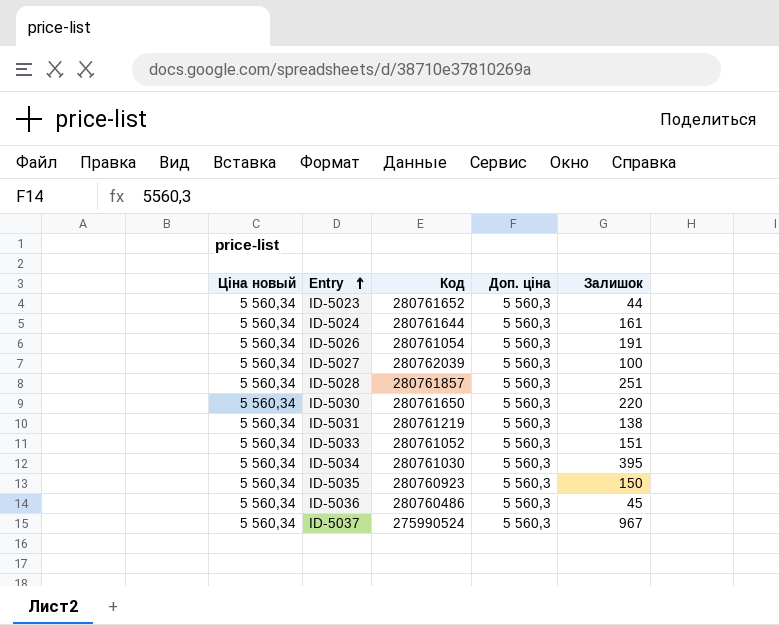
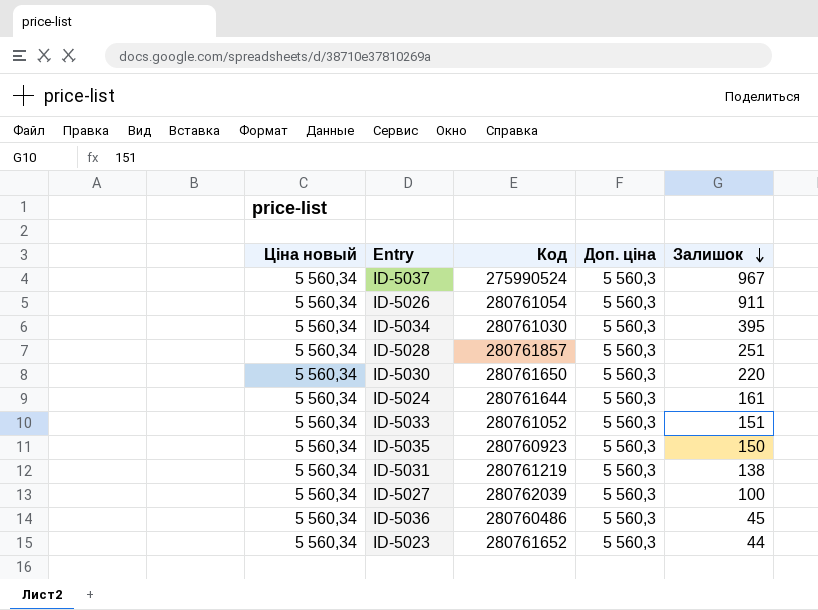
row order: Entry ascending -> Залишок descending
ID-5026 | Залишок: 191 -> 911

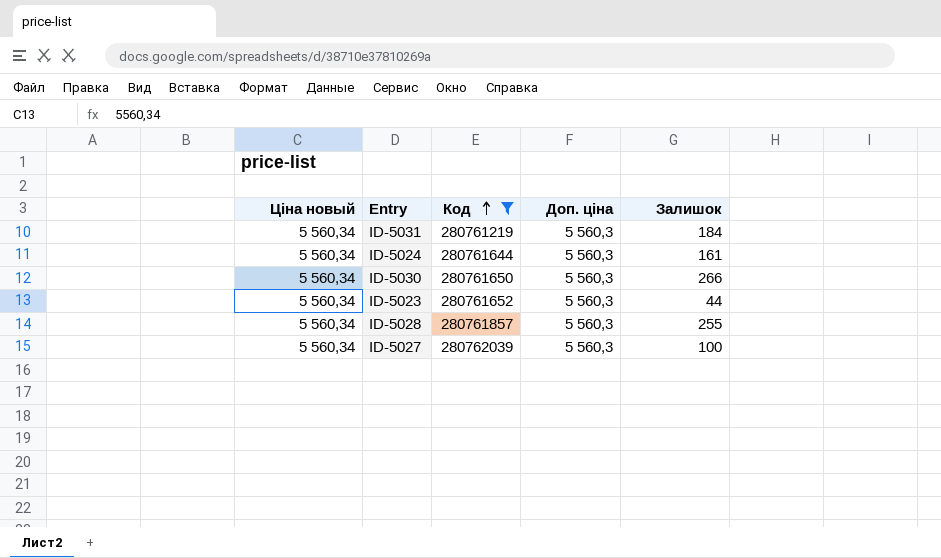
filter: none -> Код >= 280761219
row order: Залишок descending -> Код ascending
ID-5031 | Залишок: 138 -> 184
ID-5030 | Залишок: 220 -> 266
ID-5028 | Залишок: 251 -> 255

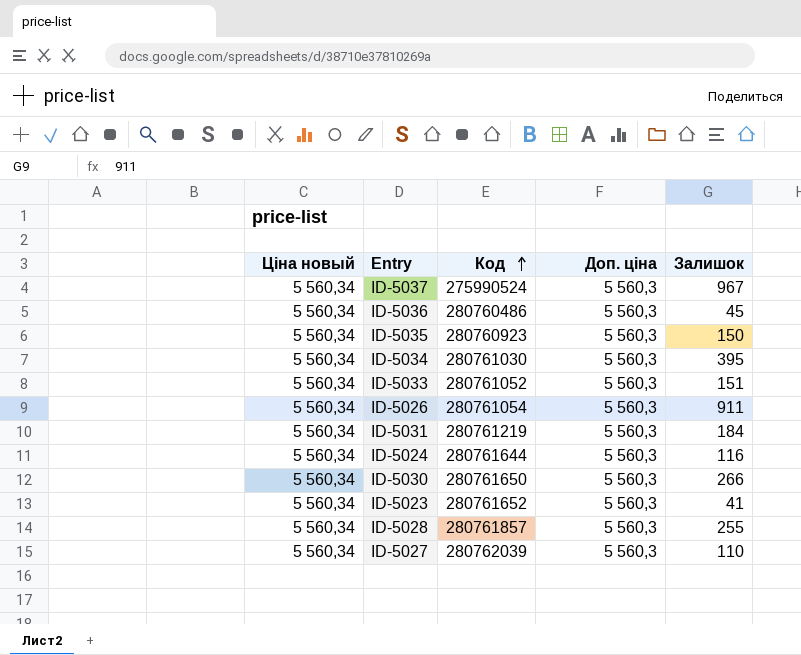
filter: Код >= 280761219 -> none
ID-5024 | Залишок: 161 -> 116
ID-5023 | Залишок: 44 -> 41
ID-5027 | Залишок: 100 -> 110

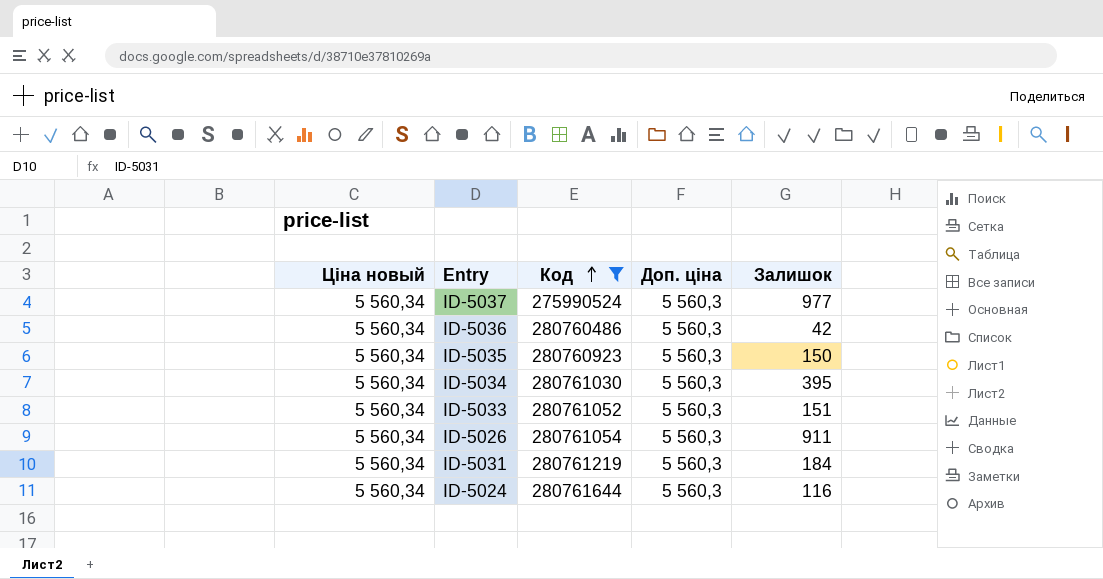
filter: none -> Код <= 280761644
ID-5037 | Залишок: 967 -> 977
ID-5036 | Залишок: 45 -> 42

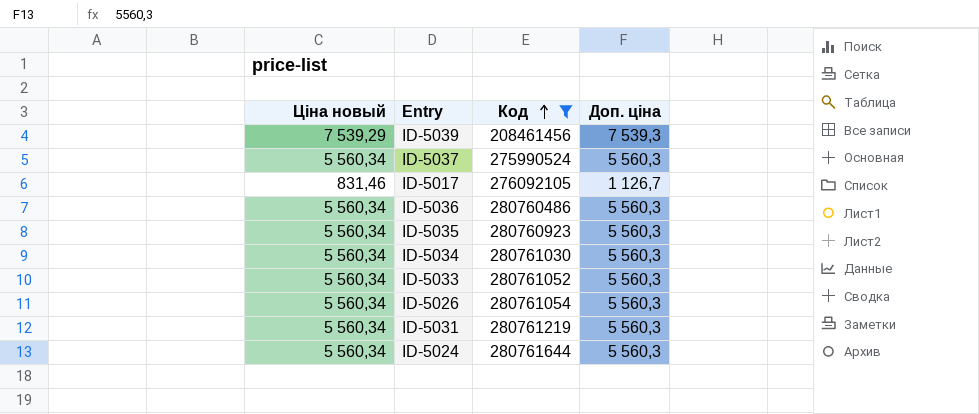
column Залишок | position: 5 -> none
row ID-5039: none -> 7 539,29 | 208461456 | 7 539,3
row ID-5017: none -> 831,46 | 276092105 | 1 126,7

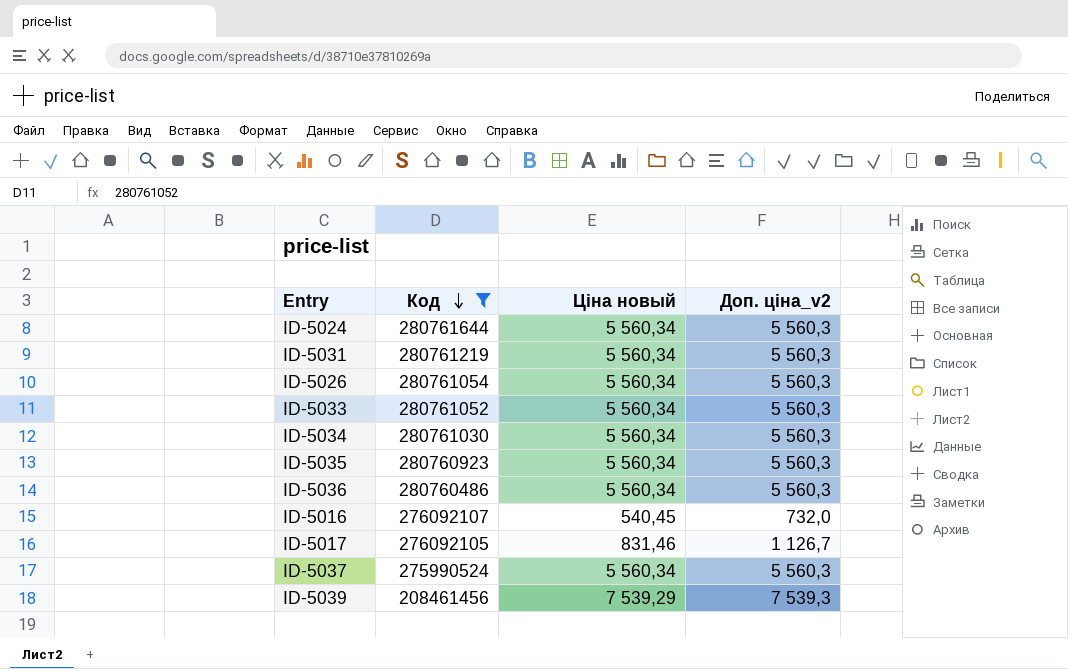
row order: Код ascending -> Код descending
column Ціна новый | position: 1 -> 3
column name: Доп. ціна -> Доп. ціна_v2
row ID-5016: none -> 276092107 | 540,45 | 732,0

